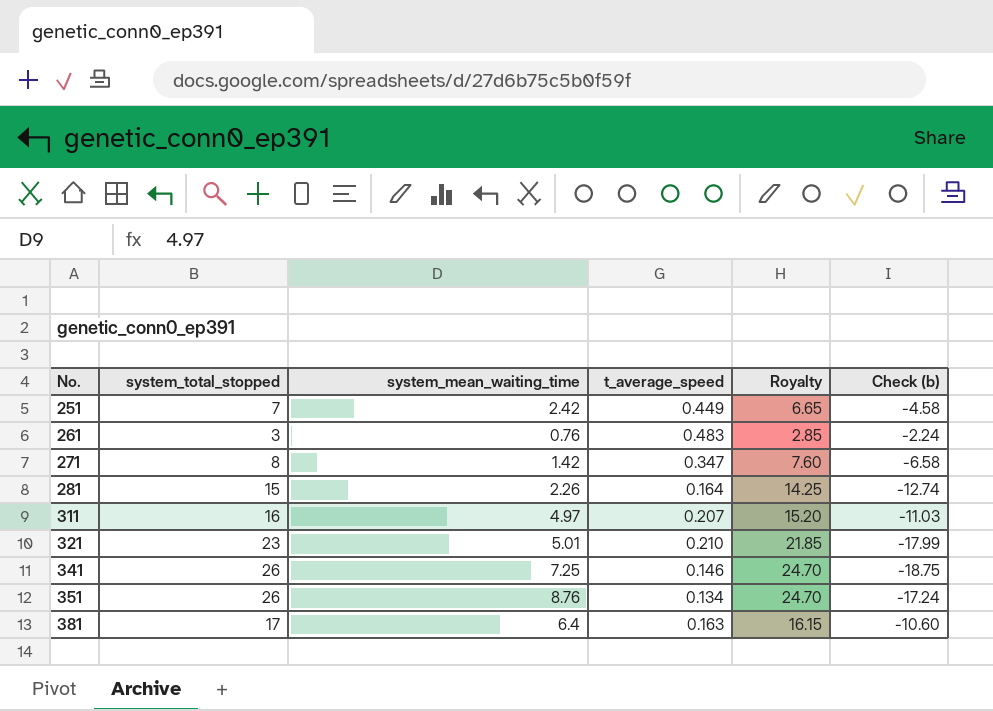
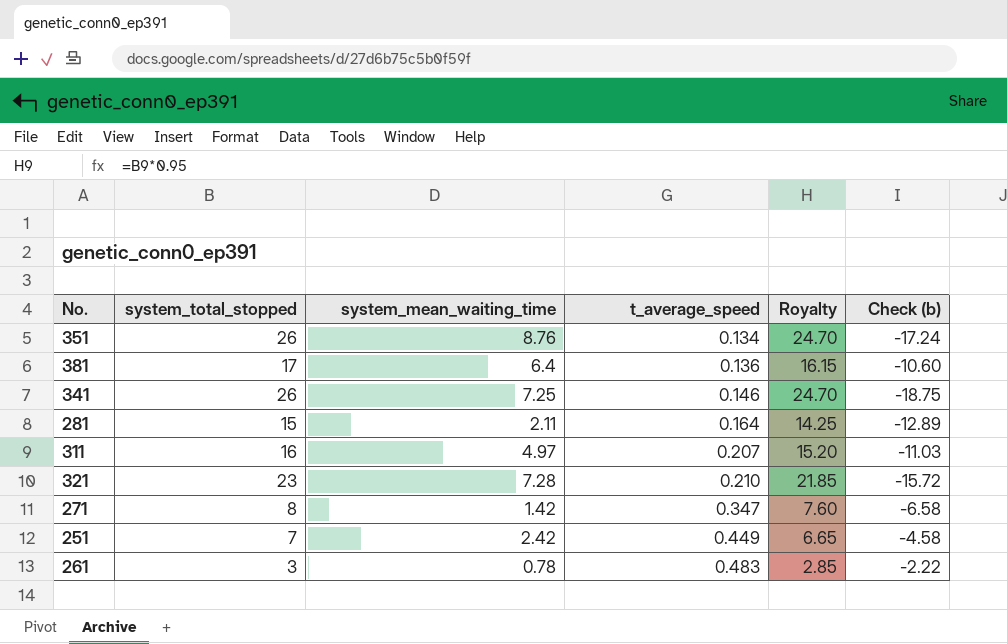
row order: No. ascending -> t_average_speed ascending
381 | t_average_speed: 0.163 -> 0.136
281 | system_mean_waiting_time: 2.26 -> 2.11
281 | Check (b): -12.74 -> -12.89
321 | system_mean_waiting_time: 5.01 -> 7.28
321 | Check (b): -17.99 -> -15.72
261 | system_mean_waiting_time: 0.76 -> 0.78
261 | Check (b): -2.24 -> -2.22

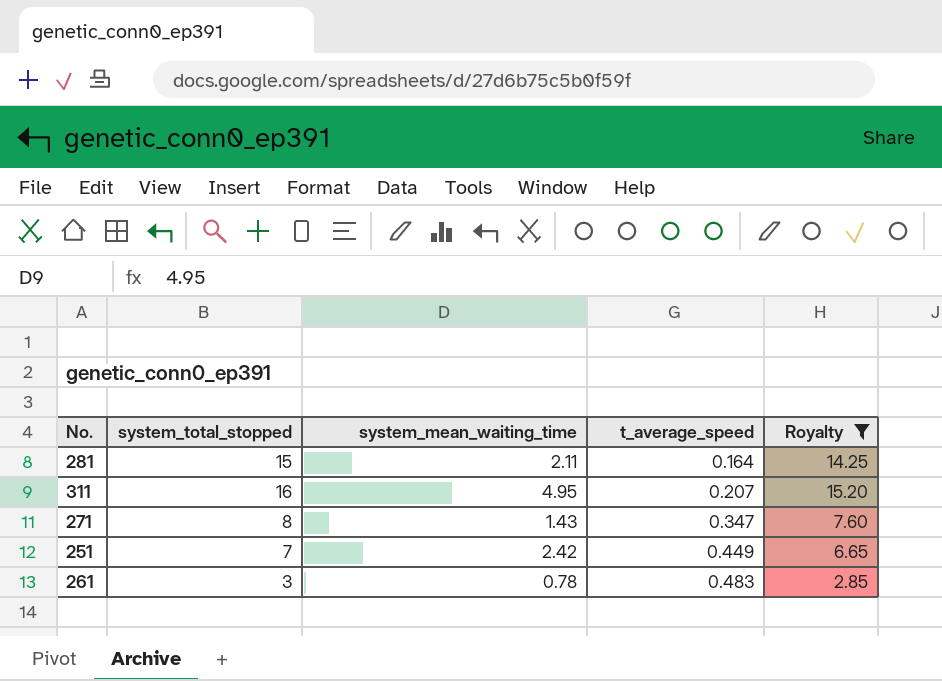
filter: none -> Royalty <= 15.20
column Check (b) | formula: [system_mean_waiting_time] - [system_total_stopped] -> none
311 | system_mean_waiting_time: 4.97 -> 4.95
271 | system_mean_waiting_time: 1.42 -> 1.43

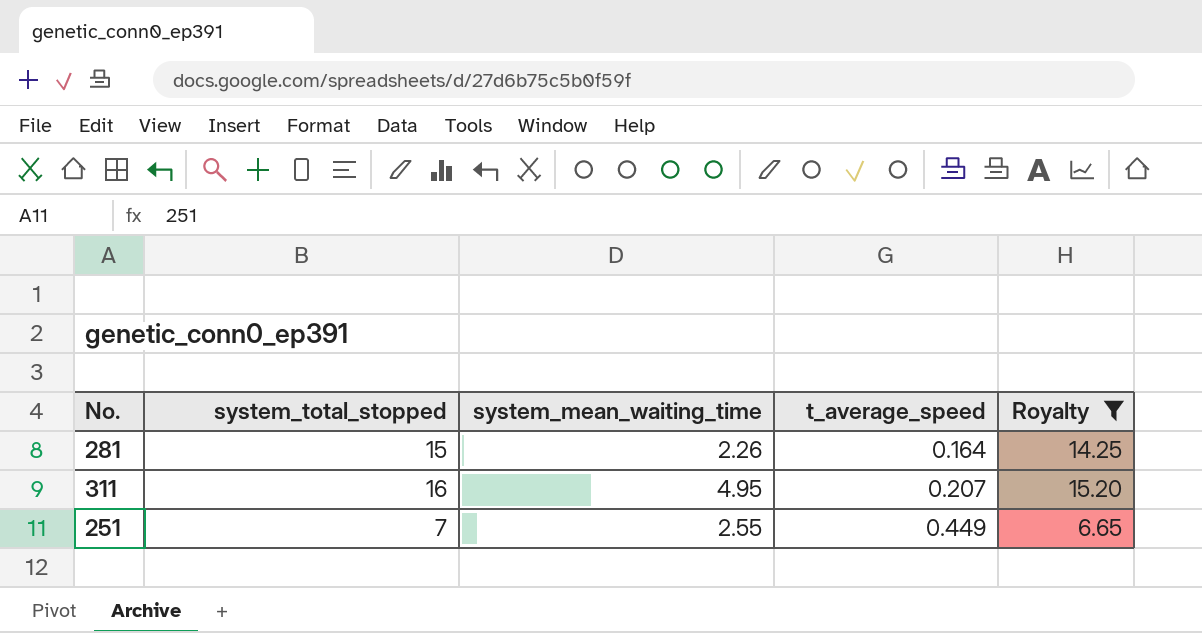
row 271: 8 | 1.43 | 0.347 | 7.60 -> none
row 261: 3 | 0.78 | 0.483 | 2.85 -> none
281 | system_mean_waiting_time: 2.11 -> 2.26
251 | system_mean_waiting_time: 2.42 -> 2.55

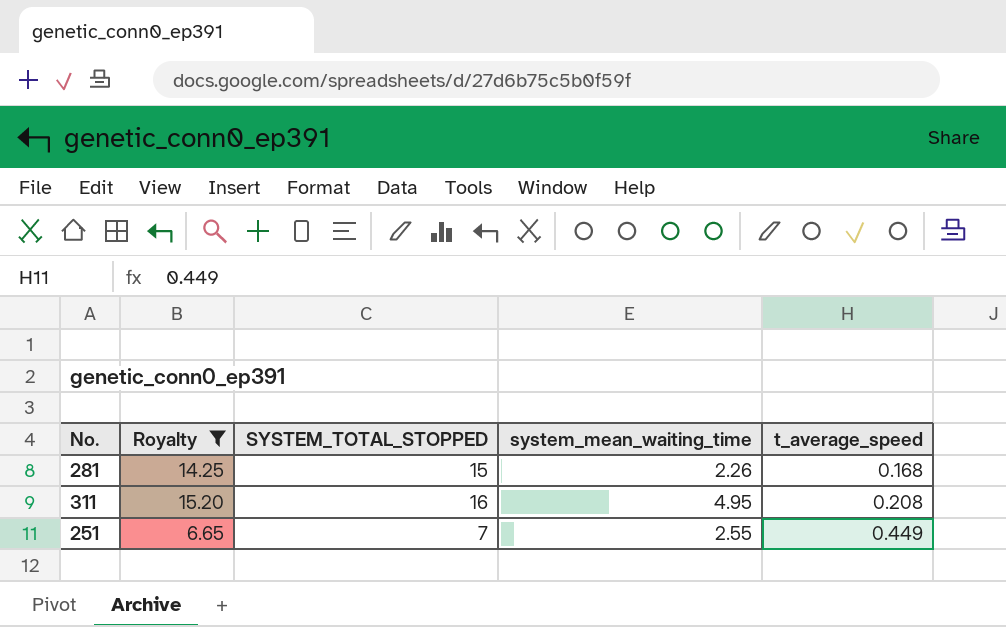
column Royalty | position: 5 -> 2
column name: system_total_stopped -> SYSTEM_TOTAL_STOPPED
281 | t_average_speed: 0.164 -> 0.168
311 | t_average_speed: 0.207 -> 0.208

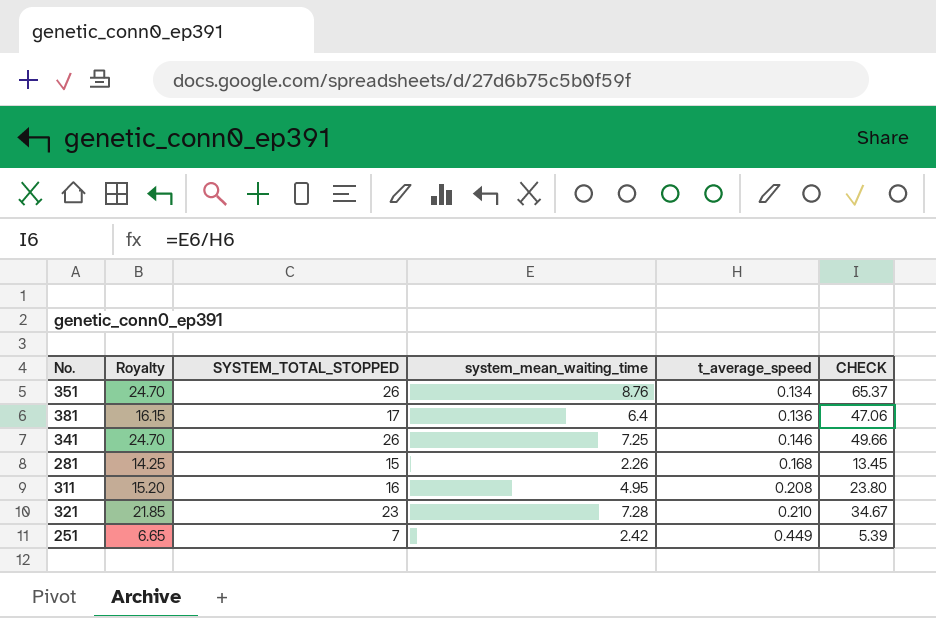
filter: Royalty <= 15.20 -> none
column CHECK | formula: none -> [system_mean_waiting_time] / [t_average_speed]
251 | system_mean_waiting_time: 2.55 -> 2.42

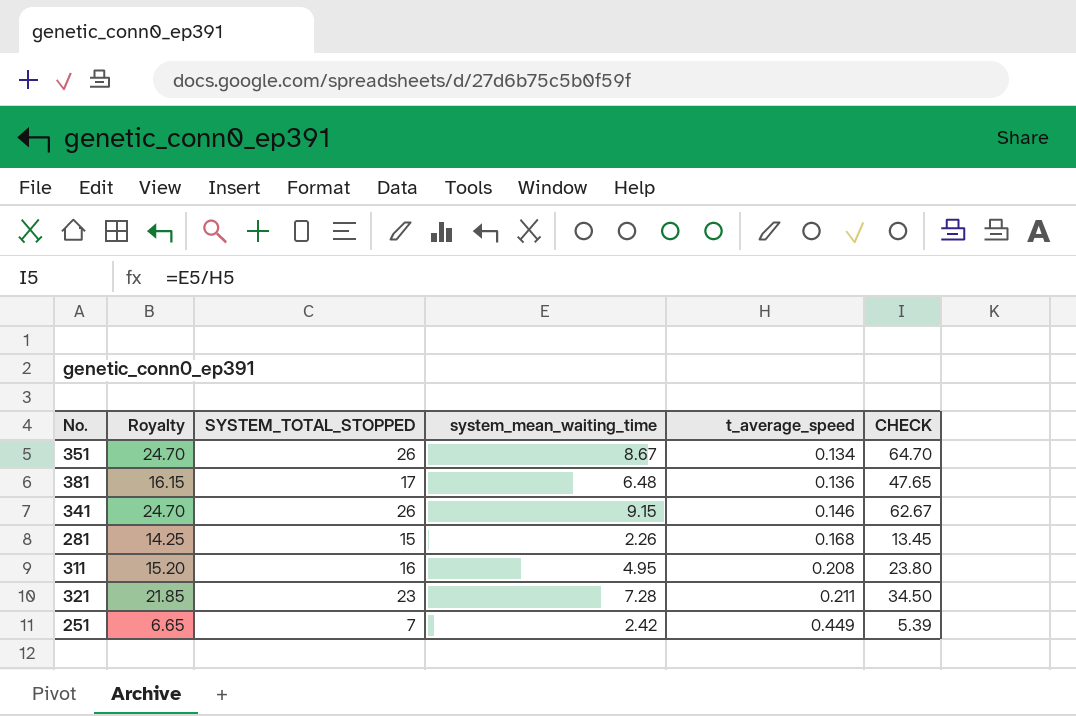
351 | system_mean_waiting_time: 8.76 -> 8.67
351 | CHECK: 65.37 -> 64.70
381 | system_mean_waiting_time: 6.4 -> 6.48
381 | CHECK: 47.06 -> 47.65
341 | system_mean_waiting_time: 7.25 -> 9.15
341 | CHECK: 49.66 -> 62.67
321 | t_average_speed: 0.210 -> 0.211
321 | CHECK: 34.67 -> 34.50

